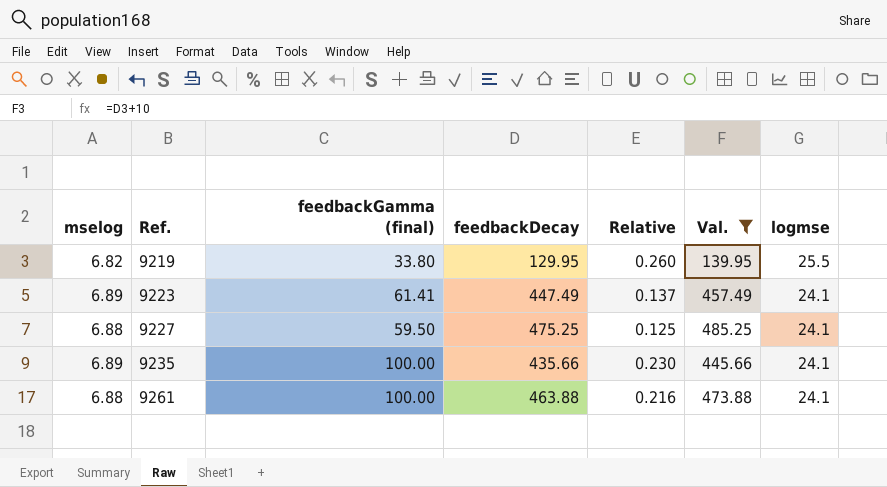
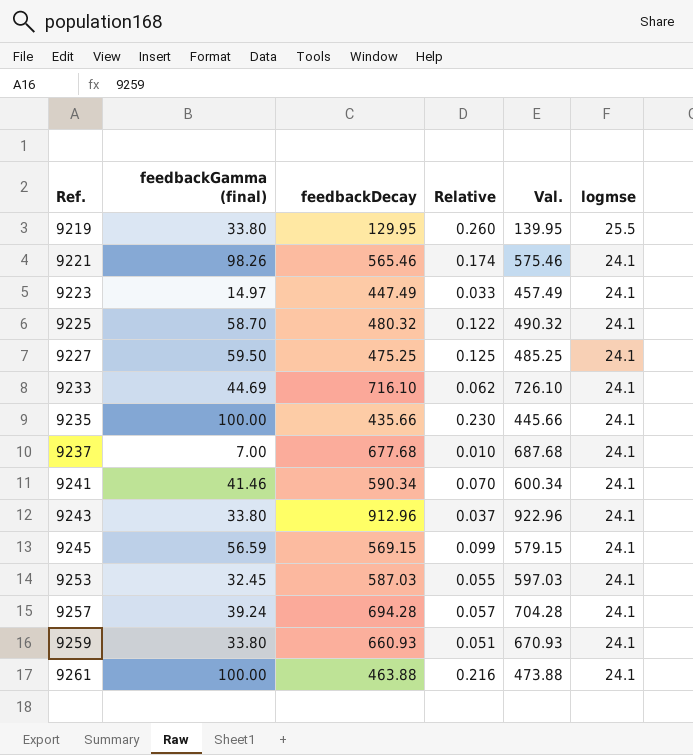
filter: Val. <= 485.25 -> none
column mselog | position: 1 -> none
9223 | feedbackGamma (final): 61.41 -> 14.97
9223 | Relative: 0.137 -> 0.033

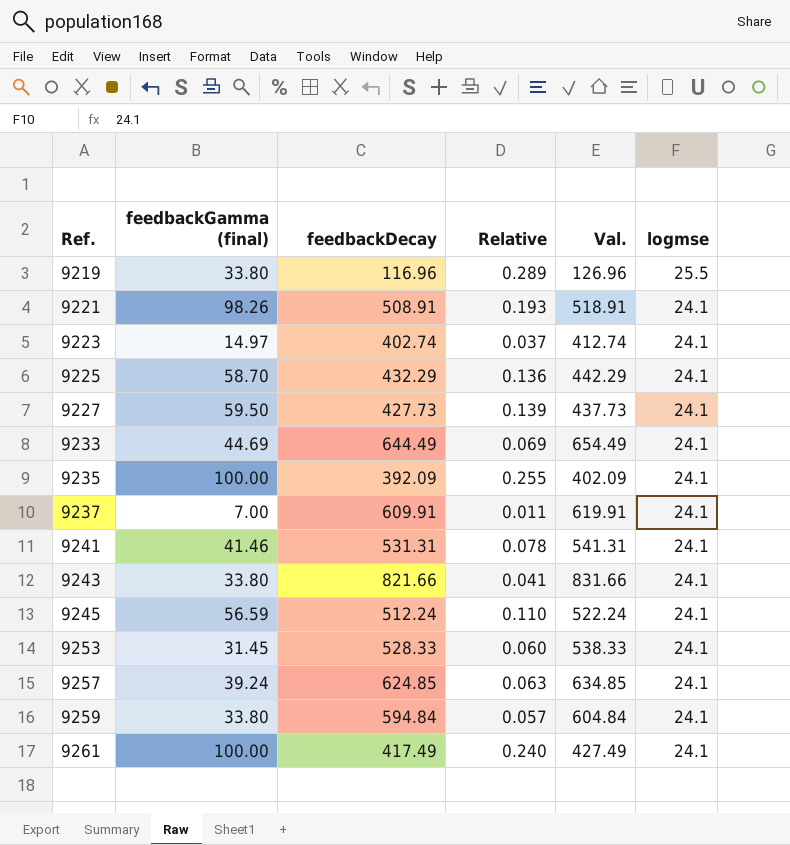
9219 | feedbackDecay: 129.95 -> 116.96
9219 | Relative: 0.260 -> 0.289
9219 | Val.: 139.95 -> 126.96
9221 | feedbackDecay: 565.46 -> 508.91
9221 | Relative: 0.174 -> 0.193
9221 | Val.: 575.46 -> 518.91
9223 | feedbackDecay: 447.49 -> 402.74
9223 | Relative: 0.033 -> 0.037
9223 | Val.: 457.49 -> 412.74
9225 | feedbackDecay: 480.32 -> 432.29
9225 | Relative: 0.122 -> 0.136
9225 | Val.: 490.32 -> 442.29
9227 | feedbackDecay: 475.25 -> 427.73
9227 | Relative: 0.125 -> 0.139
9227 | Val.: 485.25 -> 437.73
9233 | feedbackDecay: 716.10 -> 644.49
9233 | Relative: 0.062 -> 0.069
9233 | Val.: 726.10 -> 654.49
9235 | feedbackDecay: 435.66 -> 392.09
9235 | Relative: 0.230 -> 0.255
9235 | Val.: 445.66 -> 402.09
9237 | feedbackDecay: 677.68 -> 609.91
9237 | Relative: 0.010 -> 0.011
9237 | Val.: 687.68 -> 619.91
9241 | feedbackDecay: 590.34 -> 531.31
9241 | Relative: 0.070 -> 0.078
9241 | Val.: 600.34 -> 541.31
9243 | feedbackDecay: 912.96 -> 821.66
9243 | Relative: 0.037 -> 0.041
9243 | Val.: 922.96 -> 831.66
9245 | feedbackDecay: 569.15 -> 512.24
9245 | Relative: 0.099 -> 0.110
9245 | Val.: 579.15 -> 522.24
9253 | feedbackGamma (final): 32.45 -> 31.45
9253 | feedbackDecay: 587.03 -> 528.33
9253 | Relative: 0.055 -> 0.060
9253 | Val.: 597.03 -> 538.33
9257 | feedbackDecay: 694.28 -> 624.85
9257 | Relative: 0.057 -> 0.063
9257 | Val.: 704.28 -> 634.85
9259 | feedbackDecay: 660.93 -> 594.84
9259 | Relative: 0.051 -> 0.057
9259 | Val.: 670.93 -> 604.84
9261 | feedbackDecay: 463.88 -> 417.49
9261 | Relative: 0.216 -> 0.240
9261 | Val.: 473.88 -> 427.49

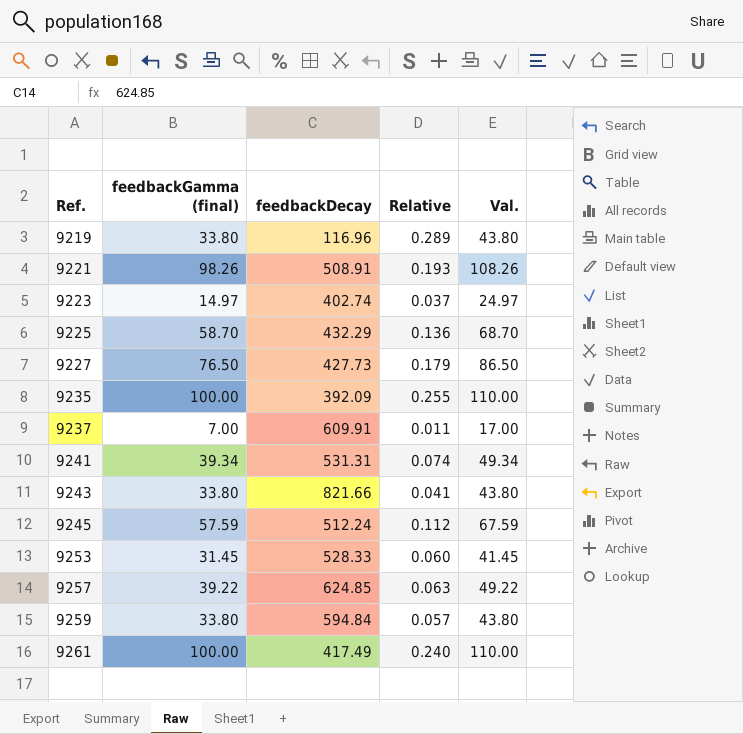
column logmse | position: 6 -> none
column Val. | formula: [feedbackDecay] + 10 -> [feedbackGamma (final)] + 10
row 9233: 44.69 | 644.49 | 0.069 | 654.49 | 24.1 -> none
9227 | feedbackGamma (final): 59.50 -> 76.50
9227 | Relative: 0.139 -> 0.179
9241 | feedbackGamma (final): 41.46 -> 39.34
9241 | Relative: 0.078 -> 0.074
9245 | feedbackGamma (final): 56.59 -> 57.59
9245 | Relative: 0.110 -> 0.112
9257 | feedbackGamma (final): 39.24 -> 39.22

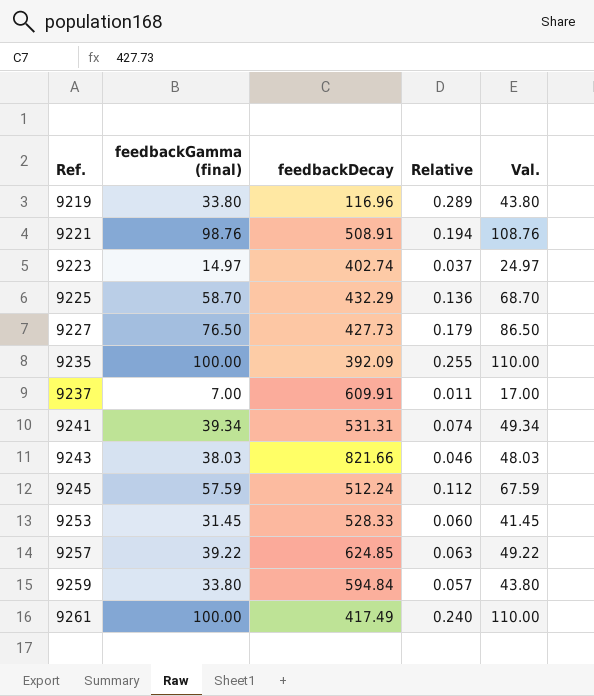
9221 | feedbackGamma (final): 98.26 -> 98.76
9221 | Relative: 0.193 -> 0.194
9221 | Val.: 108.26 -> 108.76
9243 | feedbackGamma (final): 33.80 -> 38.03
9243 | Relative: 0.041 -> 0.046
9243 | Val.: 43.80 -> 48.03

